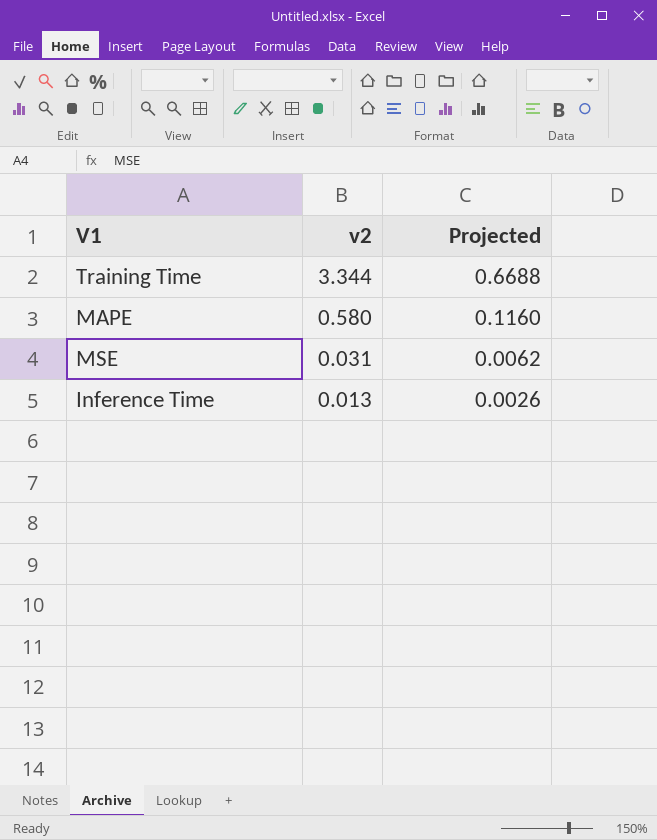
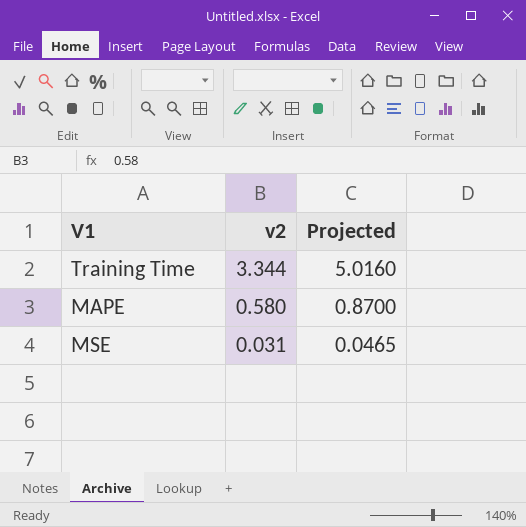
column Projected | formula: [v2] * 0.2 -> [v2] * 1.5
row Inference Time: 0.013 | 0.0026 -> none

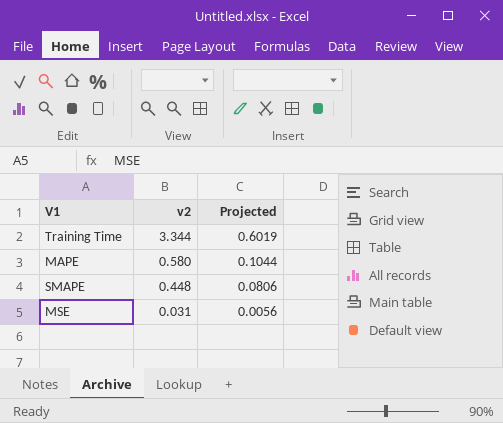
column Projected | formula: [v2] * 1.5 -> [v2] * 0.18
row SMAPE: none -> 0.448 | 0.0806

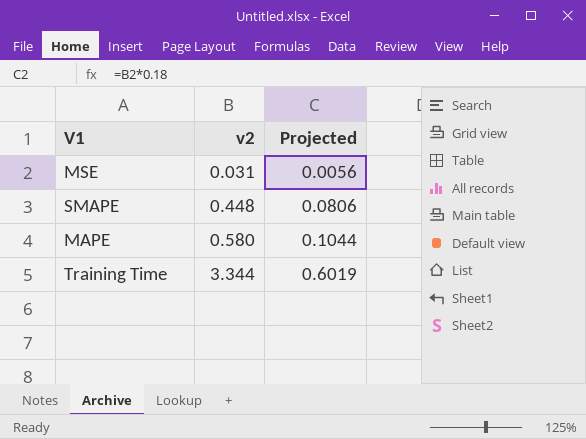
row order: v2 descending -> v2 ascending

